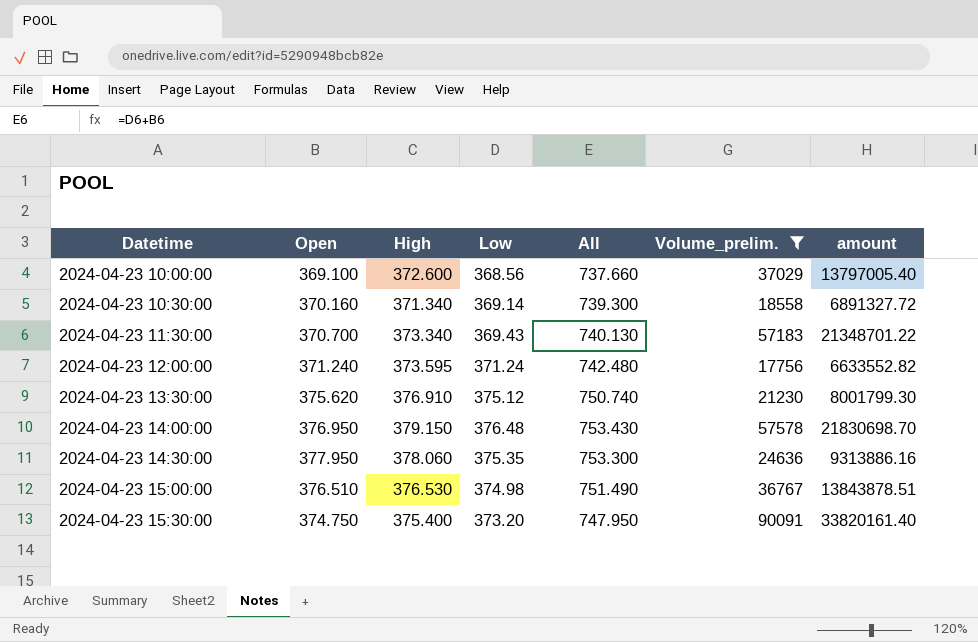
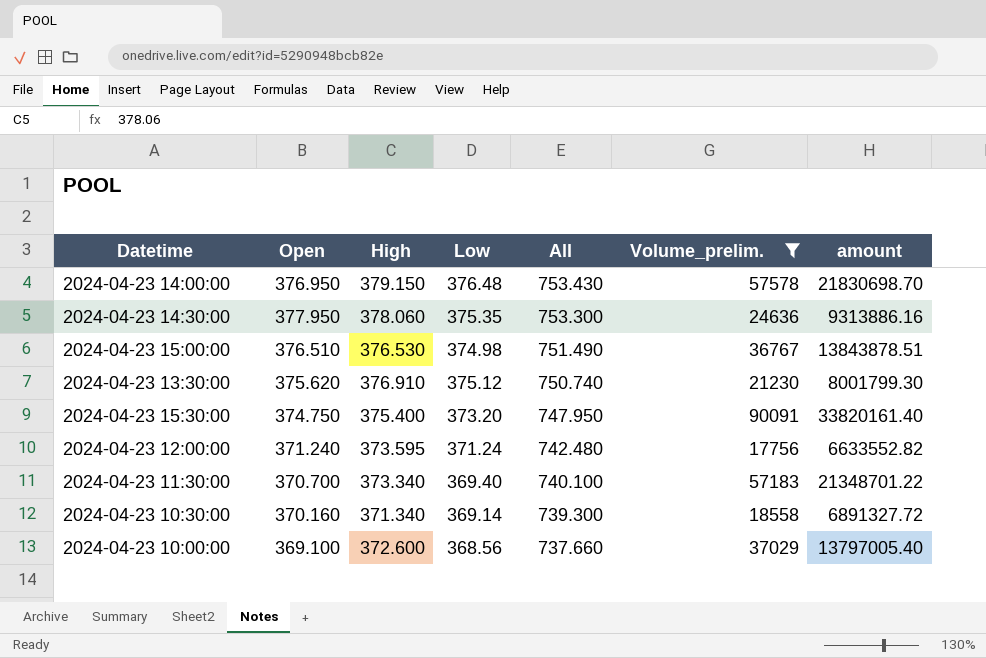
row order: Datetime ascending -> All descending
2024-04-23 11:30:00 | Low: 369.43 -> 369.40
2024-04-23 11:30:00 | All: 740.130 -> 740.100

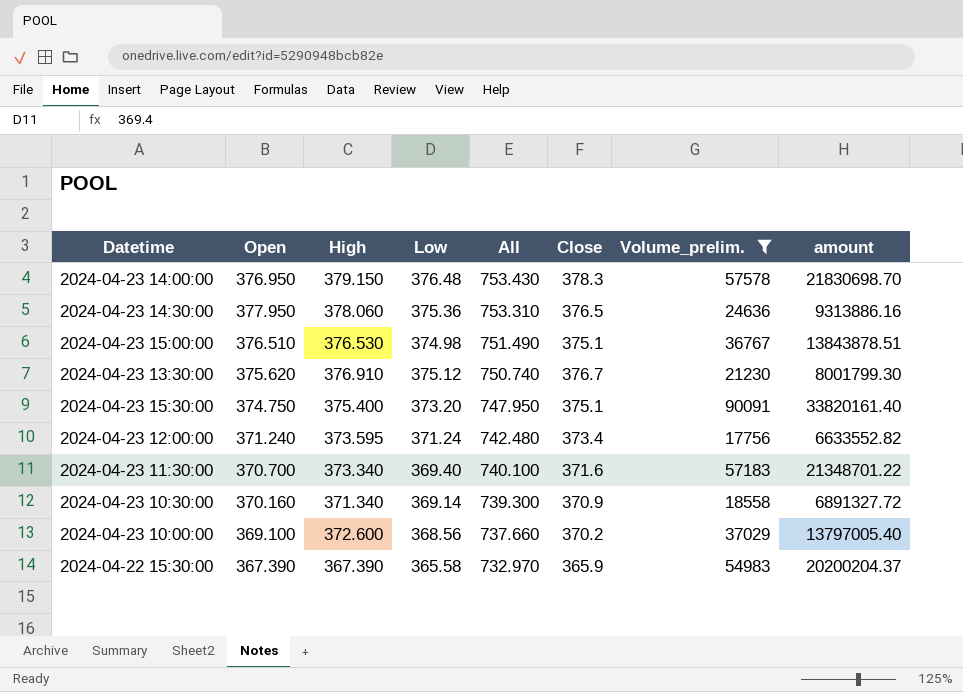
column Close | position: none -> 6
2024-04-23 14:30:00 | Low: 375.35 -> 375.36
2024-04-23 14:30:00 | All: 753.300 -> 753.310
row 2024-04-22 15:30:00: none -> 367.390 | 367.390 | 365.58 | 732.970 | 365.9 | 54983 | 20200204.37

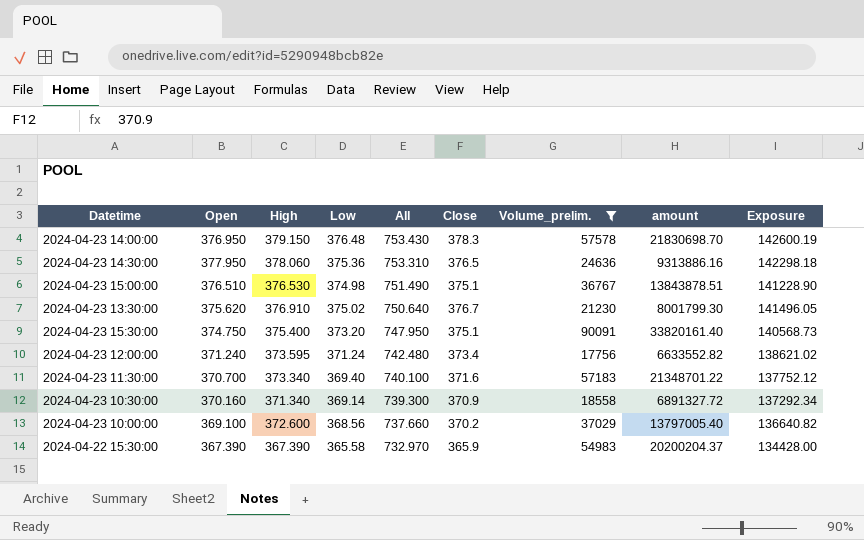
column Exposure | formula: none -> [Open] * [Close]
2024-04-23 13:30:00 | Low: 375.12 -> 375.02
2024-04-23 13:30:00 | All: 750.740 -> 750.640

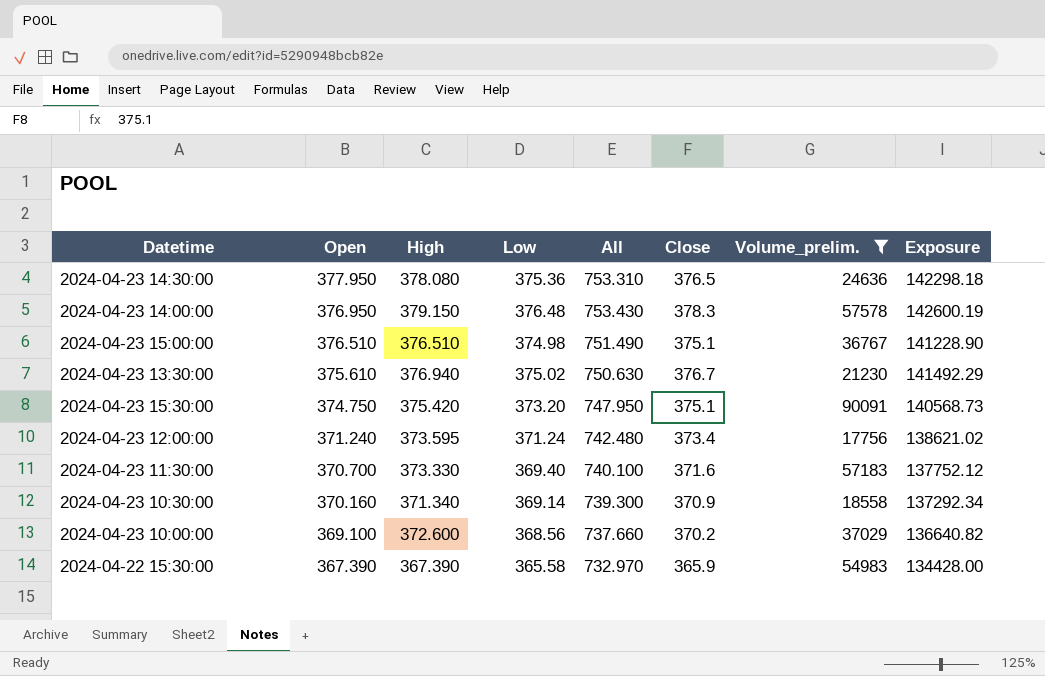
row order: All descending -> Open descending
column amount | formula: [High] * [Volume_prelim.] -> none
2024-04-23 14:30:00 | High: 378.060 -> 378.080
2024-04-23 15:00:00 | High: 376.530 -> 376.510
2024-04-23 13:30:00 | Open: 375.620 -> 375.610
2024-04-23 13:30:00 | High: 376.910 -> 376.940
2024-04-23 13:30:00 | All: 750.640 -> 750.630
2024-04-23 13:30:00 | Exposure: 141496.05 -> 141492.29
2024-04-23 15:30:00 | High: 375.400 -> 375.420
2024-04-23 11:30:00 | High: 373.340 -> 373.330

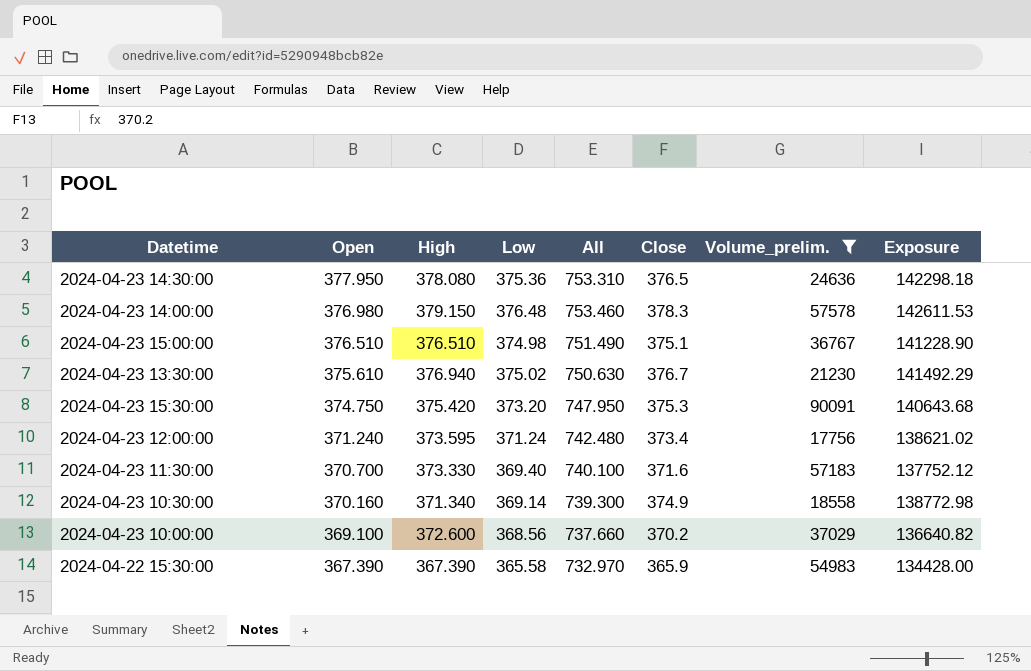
2024-04-23 14:00:00 | Open: 376.950 -> 376.980
2024-04-23 14:00:00 | All: 753.430 -> 753.460
2024-04-23 14:00:00 | Exposure: 142600.19 -> 142611.53
2024-04-23 15:30:00 | Close: 375.1 -> 375.3
2024-04-23 15:30:00 | Exposure: 140568.73 -> 140643.68
2024-04-23 10:30:00 | Close: 370.9 -> 374.9
2024-04-23 10:30:00 | Exposure: 137292.34 -> 138772.98

